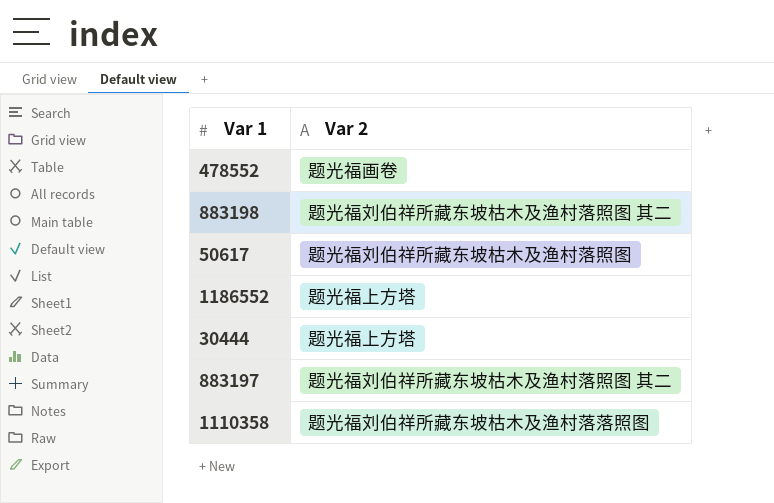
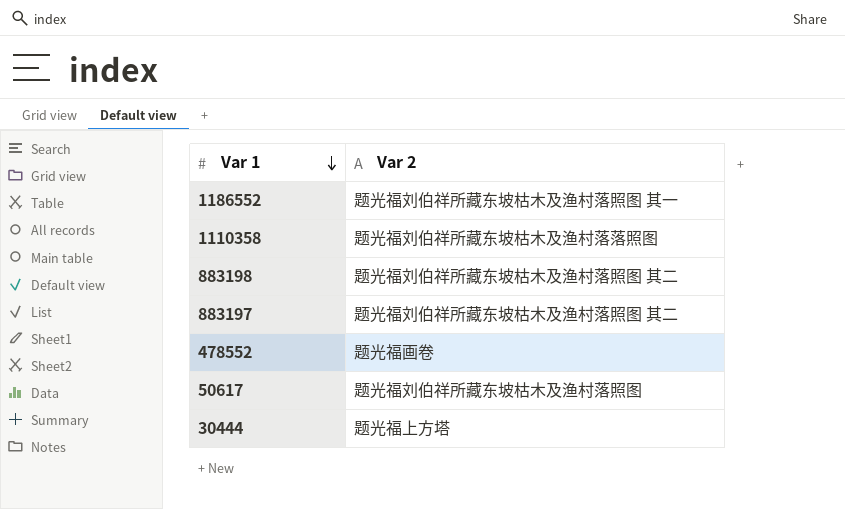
row order: none -> Var 1 descending
1186552 | Var 2: 题光福上方塔 -> 题光福刘伯祥所藏东坡枯木及渔村落照图 其一

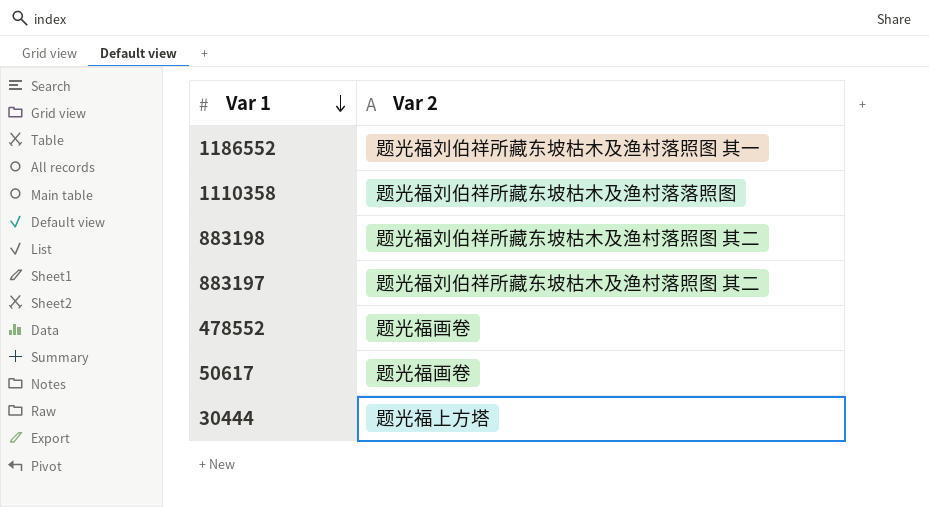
50617 | Var 2: 题光福刘伯祥所藏东坡枯木及渔村落照图 -> 题光福画卷

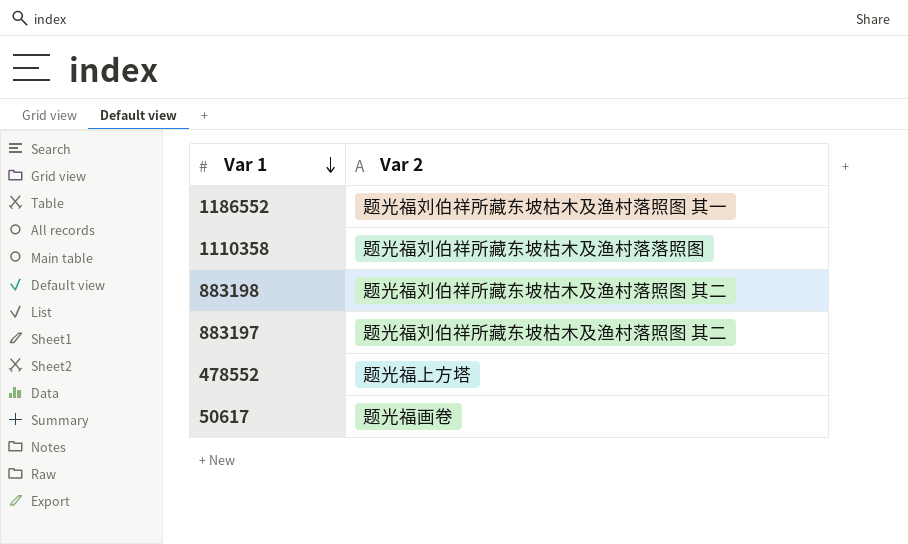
row 30444: 题光福上方塔 -> none
478552 | Var 2: 题光福画卷 -> 题光福上方塔

